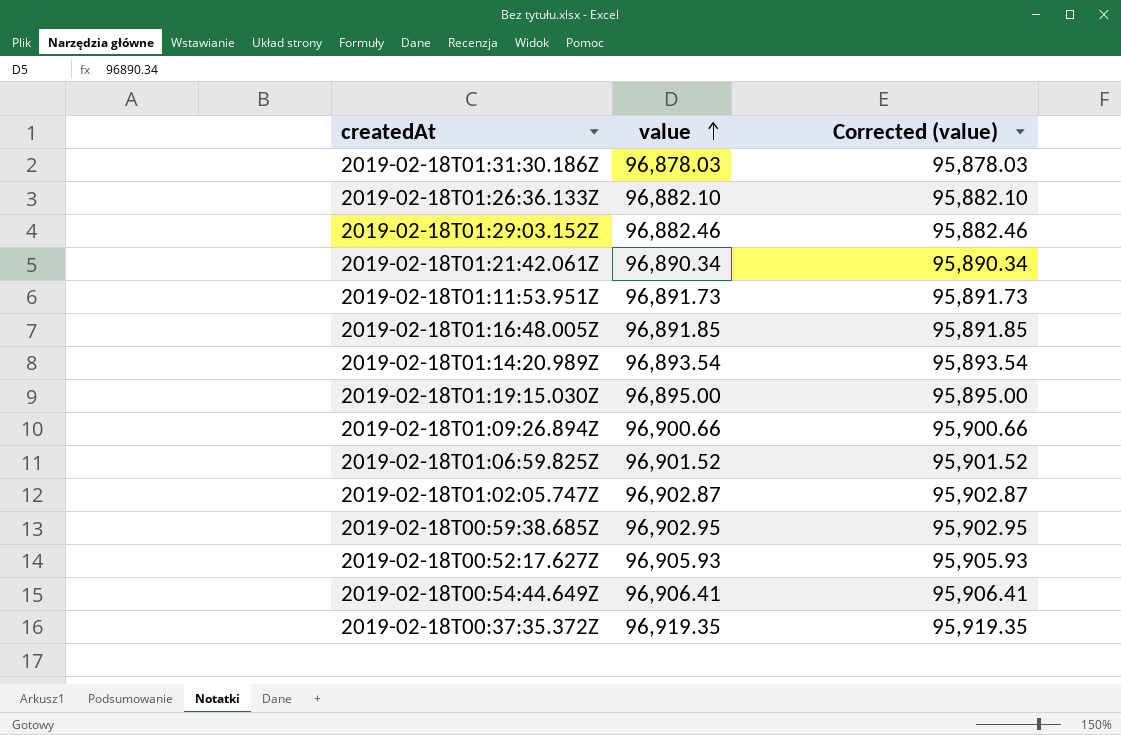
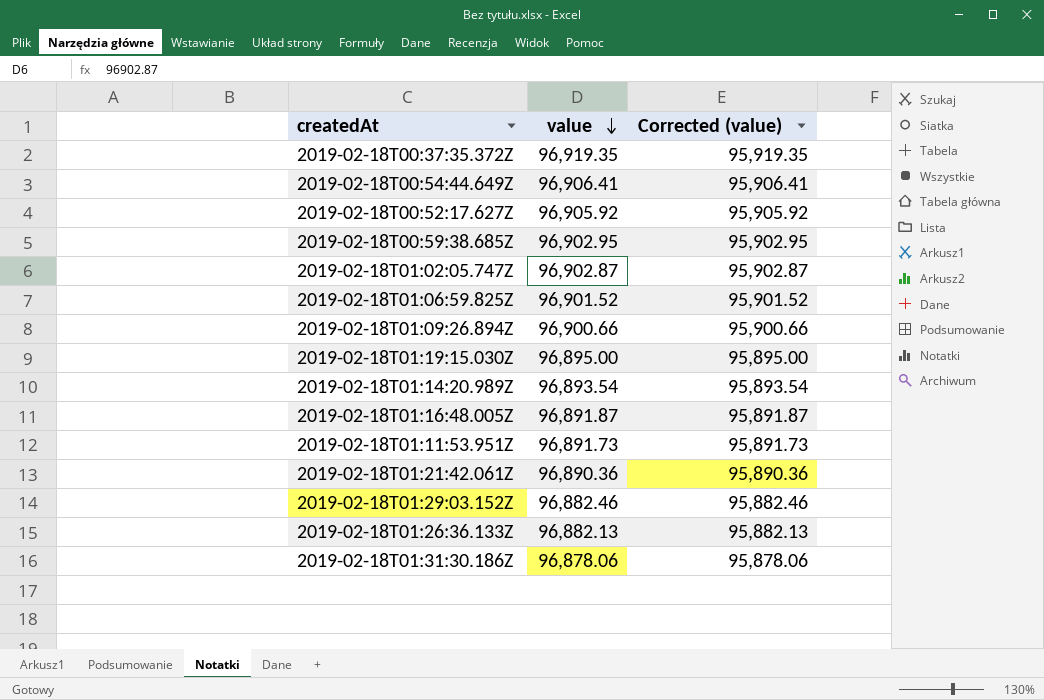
row order: value ascending -> value descending
2019-02-18T00:52:17.627Z | value: 96,905.93 -> 96,905.92
2019-02-18T00:52:17.627Z | Corrected (value): 95,905.93 -> 95,905.92
2019-02-18T01:16:48.005Z | value: 96,891.85 -> 96,891.87
2019-02-18T01:16:48.005Z | Corrected (value): 95,891.85 -> 95,891.87
2019-02-18T01:21:42.061Z | value: 96,890.34 -> 96,890.36
2019-02-18T01:21:42.061Z | Corrected (value): 95,890.34 -> 95,890.36
2019-02-18T01:26:36.133Z | value: 96,882.10 -> 96,882.13
2019-02-18T01:26:36.133Z | Corrected (value): 95,882.10 -> 95,882.13
2019-02-18T01:31:30.186Z | value: 96,878.03 -> 96,878.06
2019-02-18T01:31:30.186Z | Corrected (value): 95,878.03 -> 95,878.06

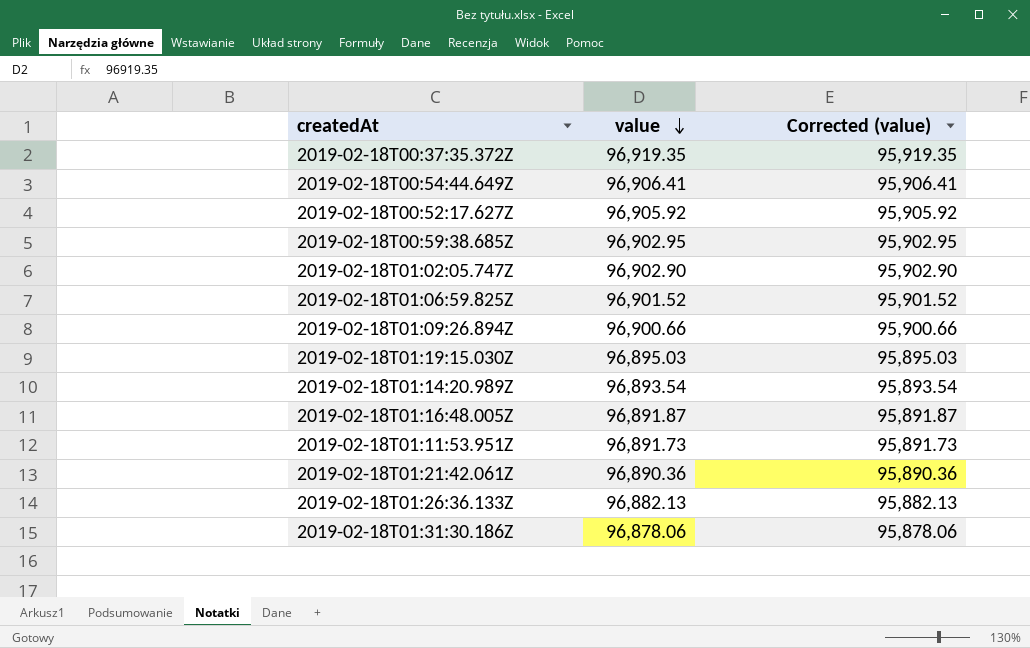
row 2019-02-18T01:29:03.152Z: 96,882.46 | 95,882.46 -> none
2019-02-18T01:02:05.747Z | value: 96,902.87 -> 96,902.90
2019-02-18T01:02:05.747Z | Corrected (value): 95,902.87 -> 95,902.90
2019-02-18T01:19:15.030Z | value: 96,895.00 -> 96,895.03
2019-02-18T01:19:15.030Z | Corrected (value): 95,895.00 -> 95,895.03

